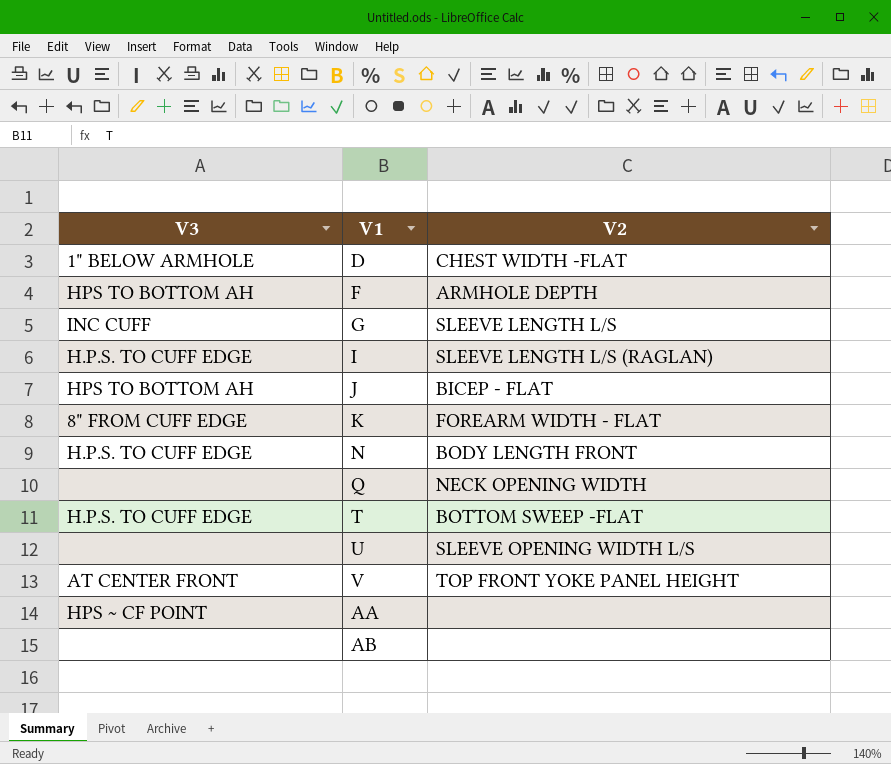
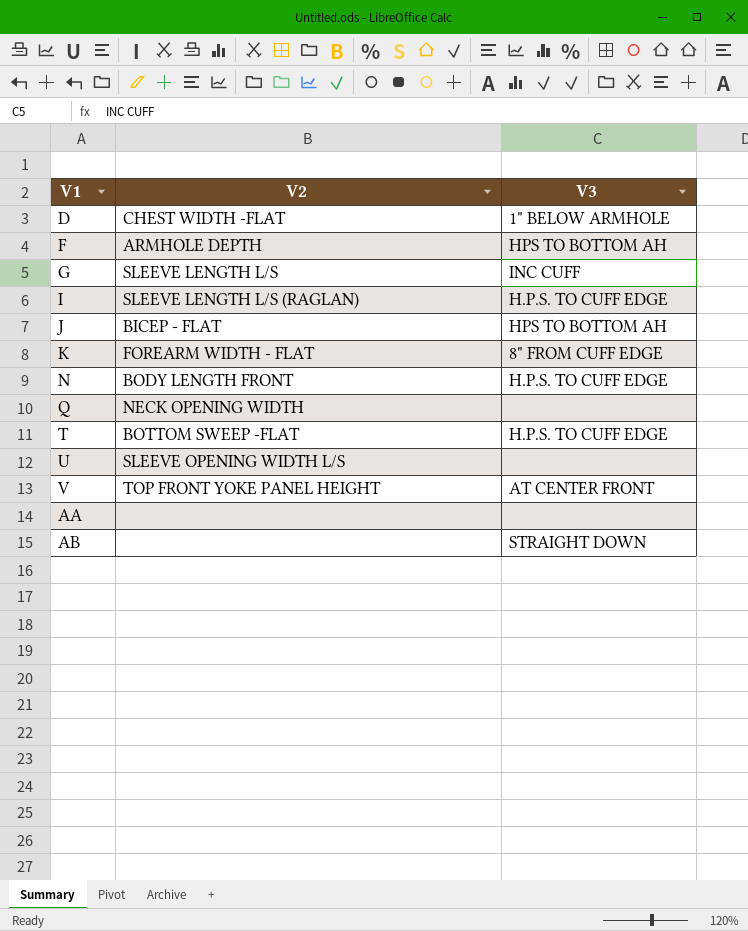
column V3 | position: 1 -> 3
AA | V3: HPS ~ CF POINT -> none
AB | V3: none -> STRAIGHT DOWN

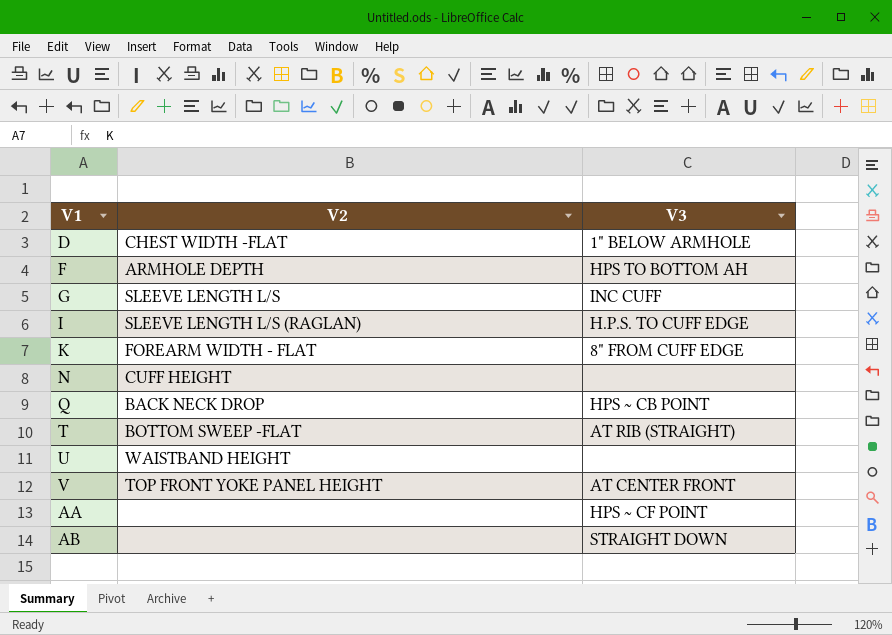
row J: BICEP - FLAT | HPS TO BOTTOM AH -> none
N | V2: BODY LENGTH FRONT -> CUFF HEIGHT
N | V3: H.P.S. TO CUFF EDGE -> none
Q | V2: NECK OPENING WIDTH -> BACK NECK DROP
Q | V3: none -> HPS ~ CB POINT
T | V3: H.P.S. TO CUFF EDGE -> AT RIB (STRAIGHT)
U | V2: SLEEVE OPENING WIDTH L/S -> WAISTBAND HEIGHT
AA | V3: none -> HPS ~ CF POINT

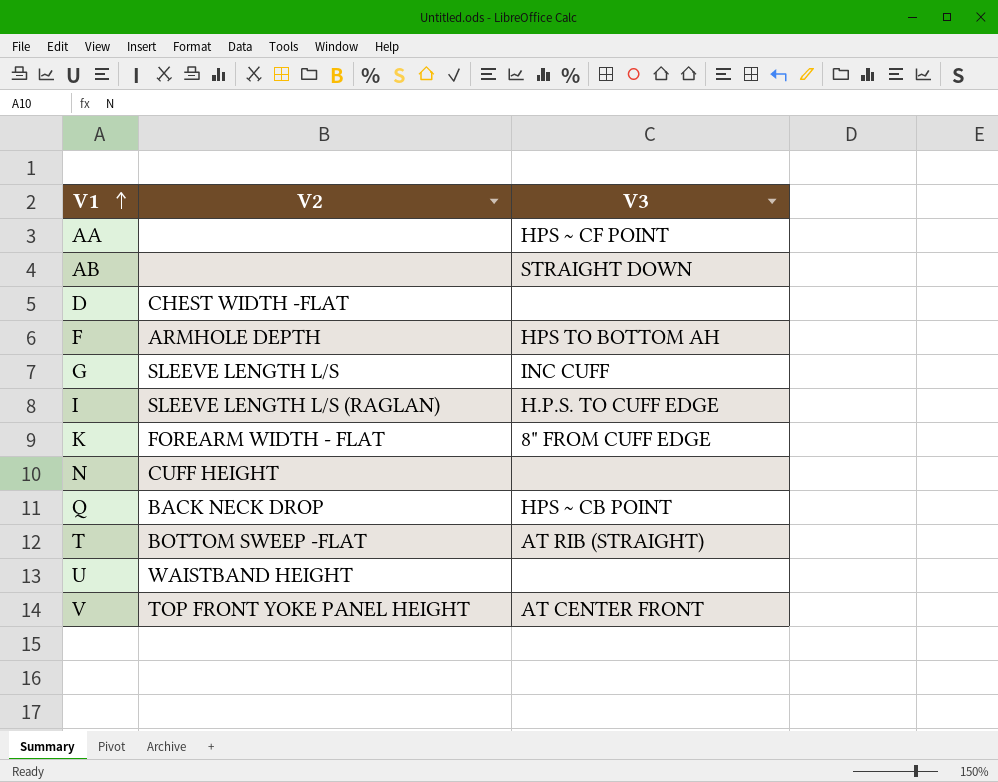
row order: none -> V1 ascending
D | V3: 1" BELOW ARMHOLE -> none

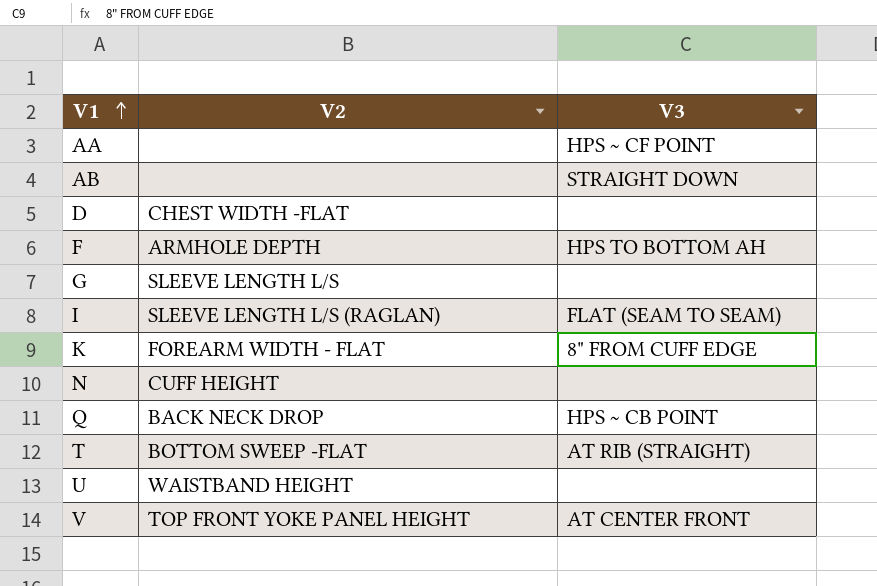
G | V3: INC CUFF -> none
I | V3: H.P.S. TO CUFF EDGE -> FLAT (SEAM TO SEAM)

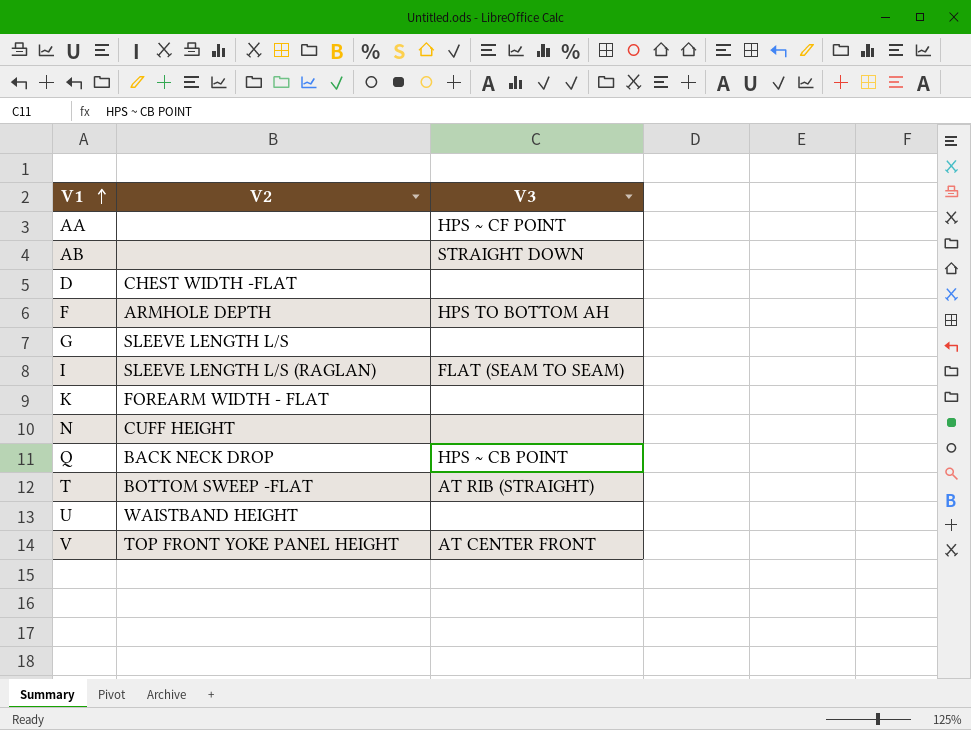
K | V3: 8" FROM CUFF EDGE -> none

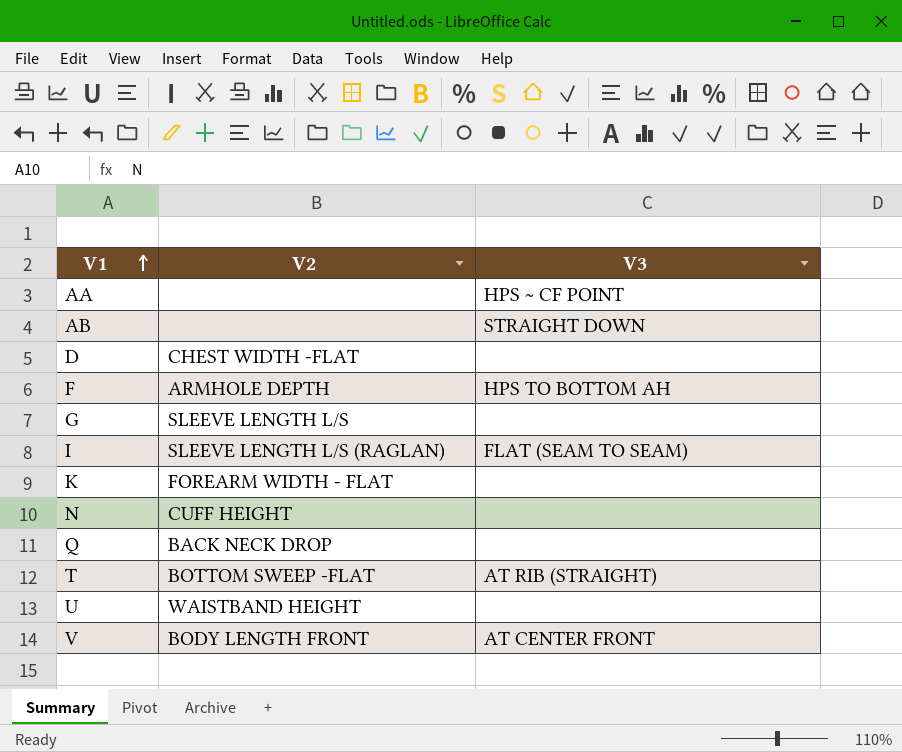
Q | V3: HPS ~ CB POINT -> none
V | V2: TOP FRONT YOKE PANEL HEIGHT -> BODY LENGTH FRONT

